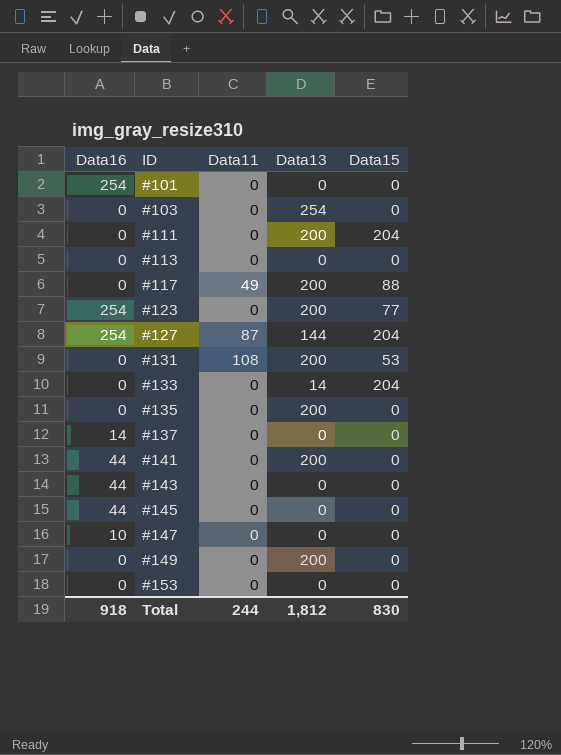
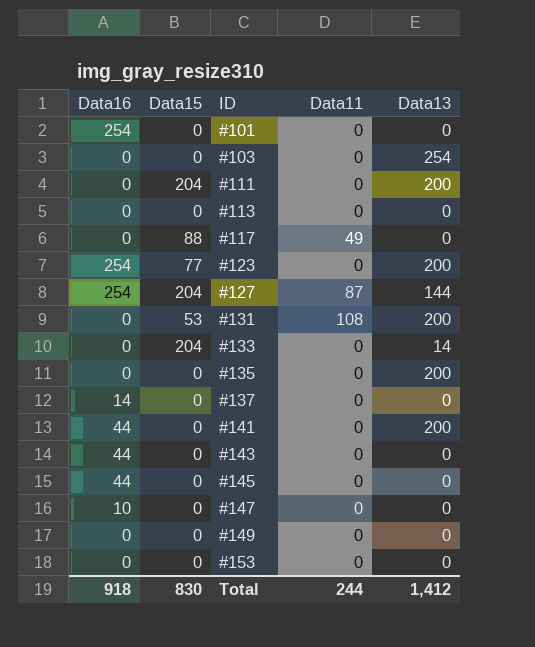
column Data15 | position: 5 -> 2
#117 | Data13: 200 -> 0
#149 | Data13: 200 -> 0
Total | Data13: 1,812 -> 1,412

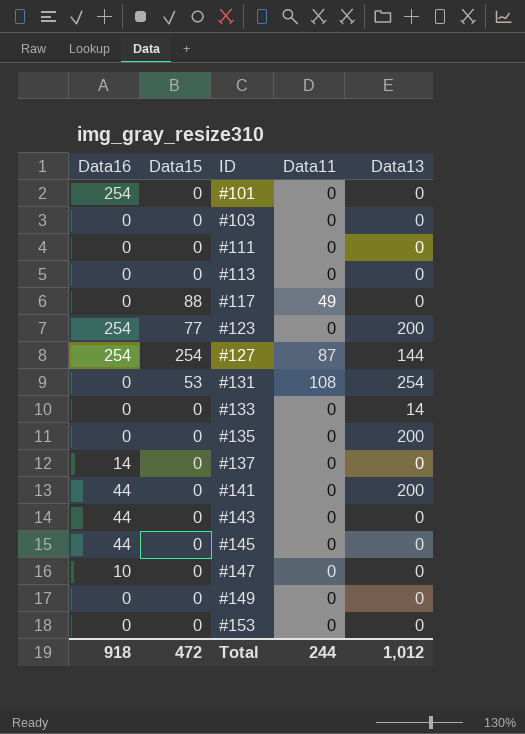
#103 | Data13: 254 -> 0
#111 | Data15: 204 -> 0
#111 | Data13: 200 -> 0
#127 | Data15: 204 -> 254
#131 | Data13: 200 -> 254
#133 | Data15: 204 -> 0
Total | Data15: 830 -> 472
Total | Data13: 1,412 -> 1,012

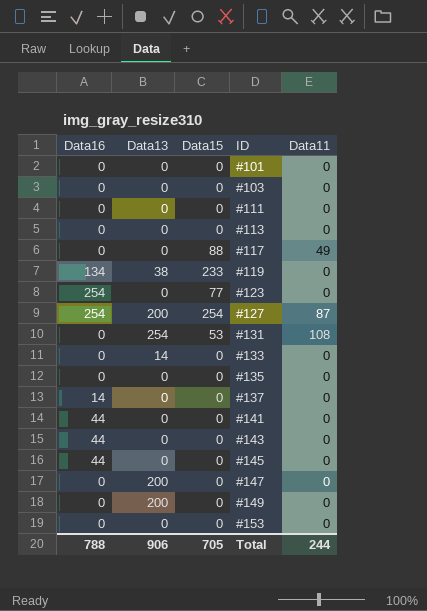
column Data13 | position: 5 -> 2
#101 | Data16: 254 -> 0
row #119: none -> 134 | 38 | 233 | 0
#123 | Data13: 200 -> 0
#127 | Data13: 144 -> 200
#135 | Data13: 200 -> 0
#141 | Data13: 200 -> 0
#147 | Data16: 10 -> 0
#147 | Data13: 0 -> 200
#149 | Data13: 0 -> 200
Total | Data16: 918 -> 788
Total | Data13: 1,012 -> 906
Total | Data15: 472 -> 705

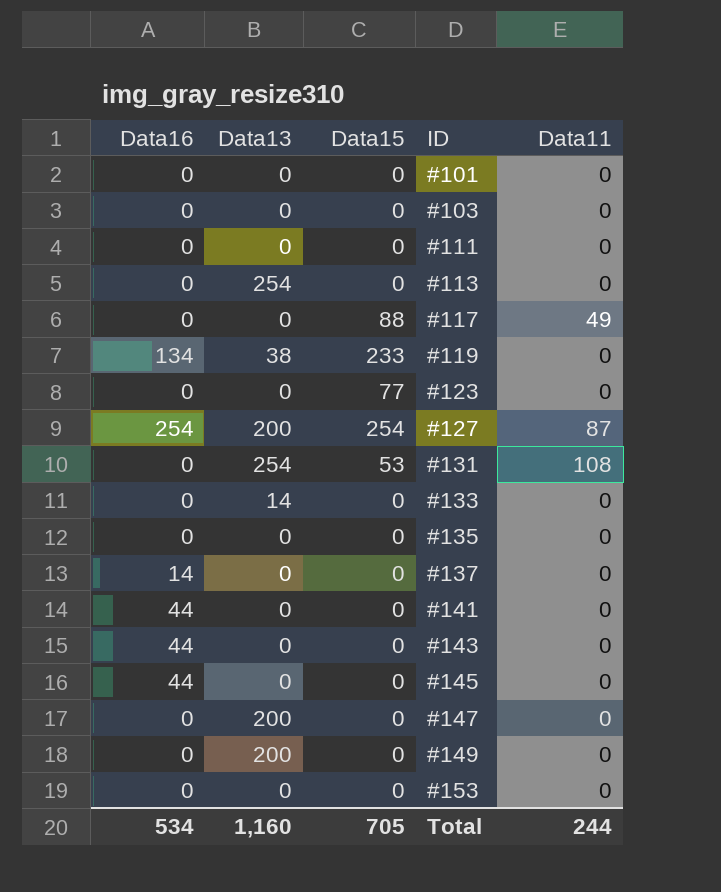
#113 | Data13: 0 -> 254
#123 | Data16: 254 -> 0
Total | Data16: 788 -> 534
Total | Data13: 906 -> 1,160

